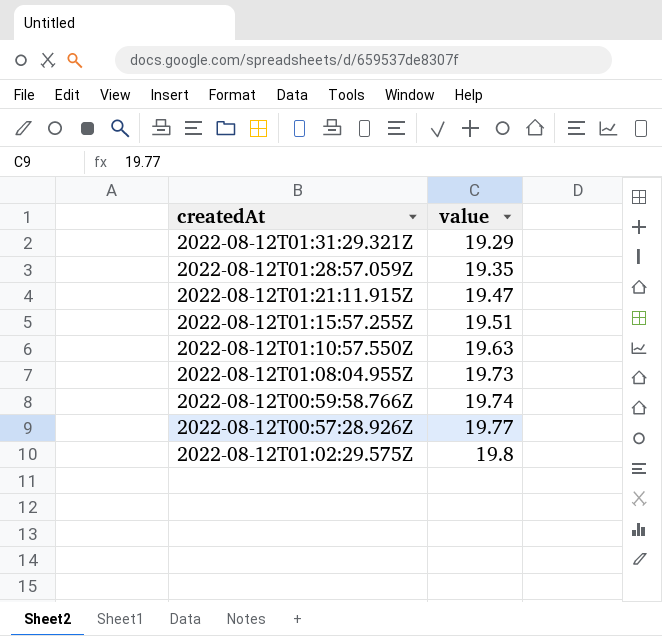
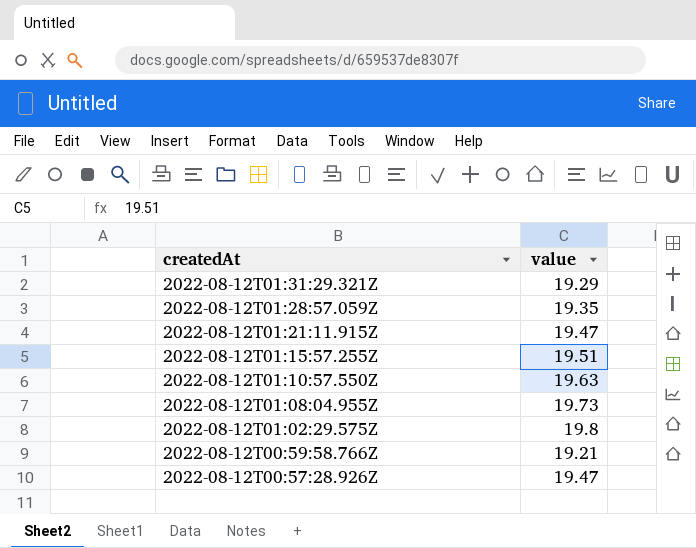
row order: value ascending -> createdAt descending
2022-08-12T00:59:58.766Z | value: 19.74 -> 19.21
2022-08-12T00:57:28.926Z | value: 19.77 -> 19.47

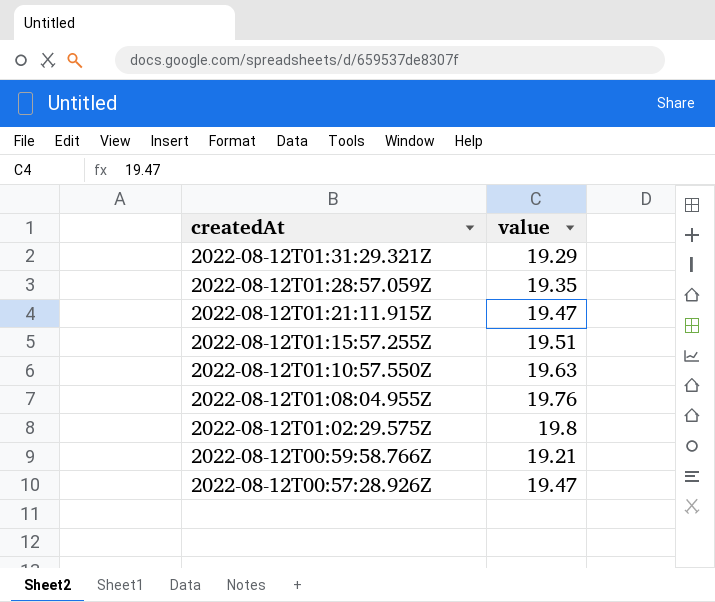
2022-08-12T01:08:04.955Z | value: 19.73 -> 19.76

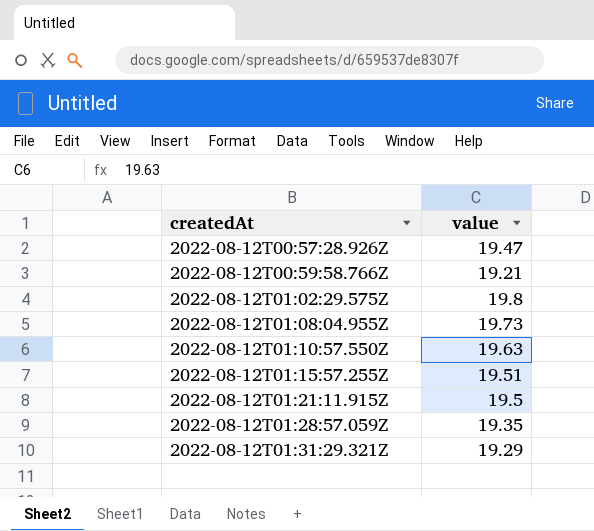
row order: createdAt descending -> createdAt ascending
2022-08-12T01:08:04.955Z | value: 19.76 -> 19.73
2022-08-12T01:21:11.915Z | value: 19.47 -> 19.5

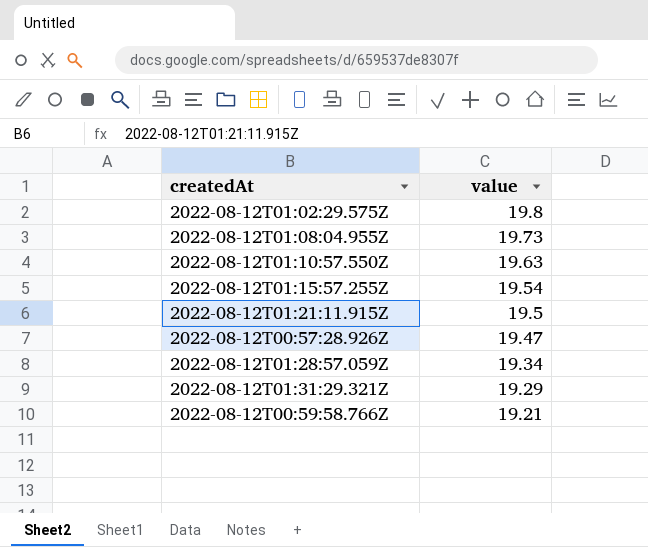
row order: createdAt ascending -> value descending
2022-08-12T01:15:57.255Z | value: 19.51 -> 19.54
2022-08-12T01:28:57.059Z | value: 19.35 -> 19.34

